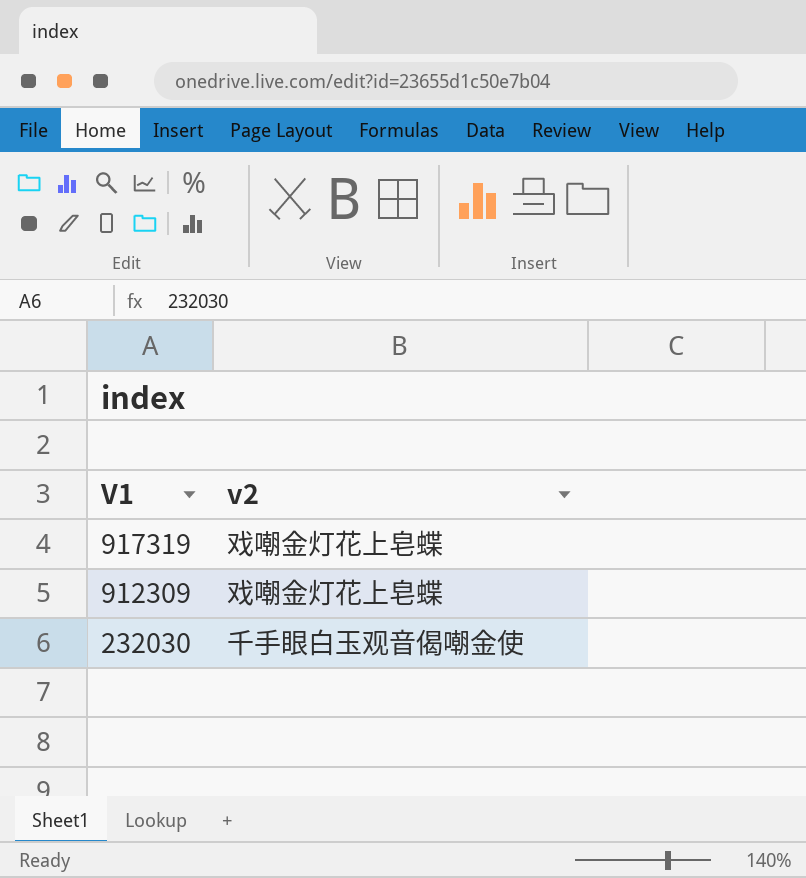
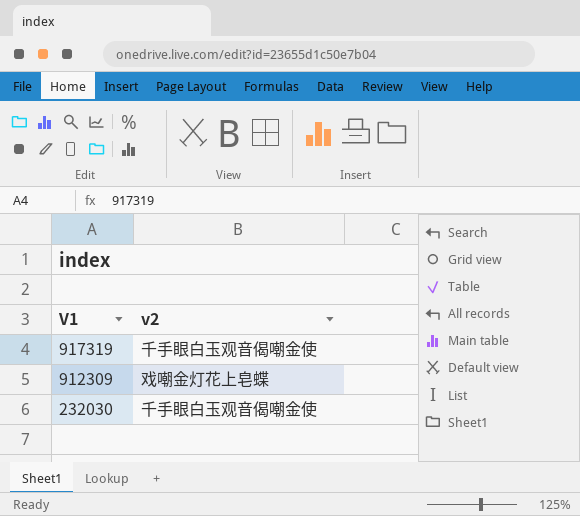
917319 | v2: 戏嘲金灯花上皂蝶 -> 千手眼白玉观音偈嘲金使

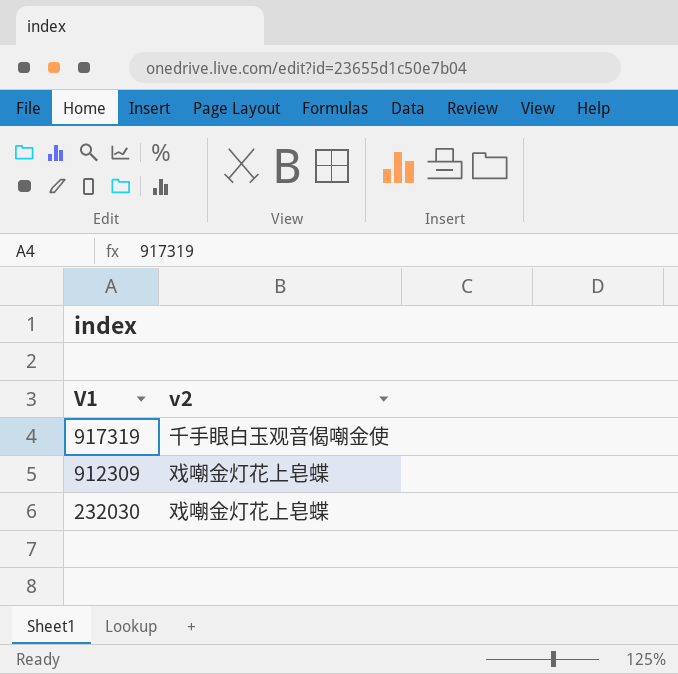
232030 | v2: 千手眼白玉观音偈嘲金使 -> 戏嘲金灯花上皂蝶

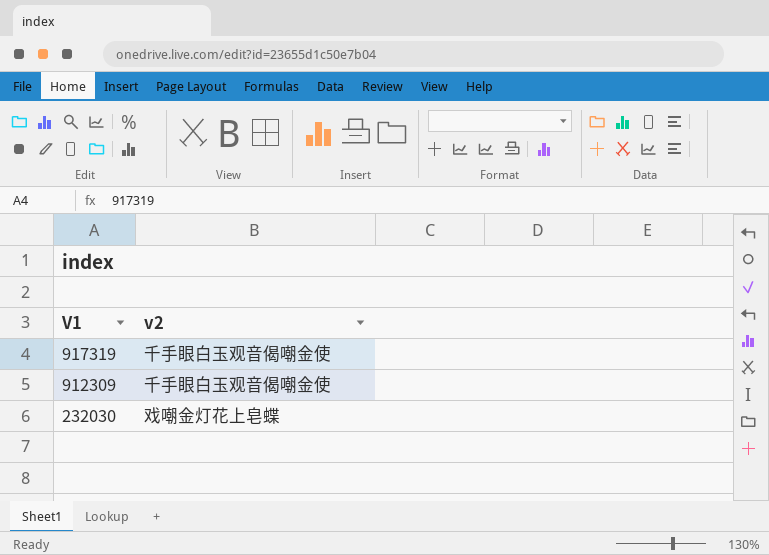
912309 | v2: 戏嘲金灯花上皂蝶 -> 千手眼白玉观音偈嘲金使

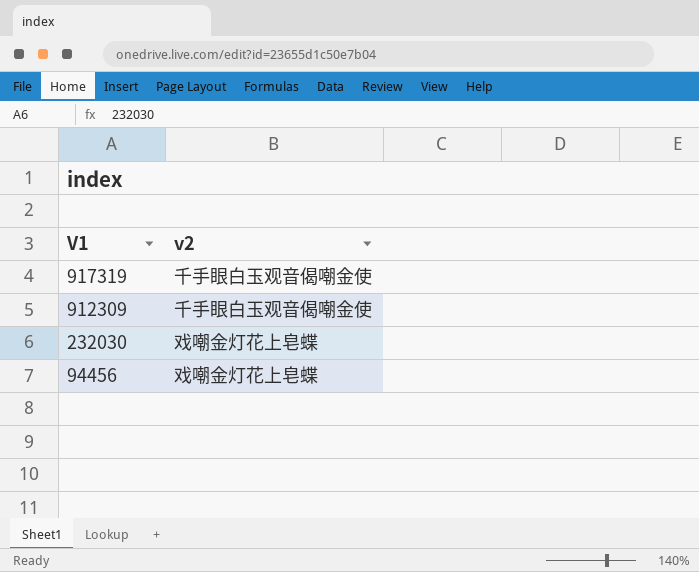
row 94456: none -> 戏嘲金灯花上皂蝶

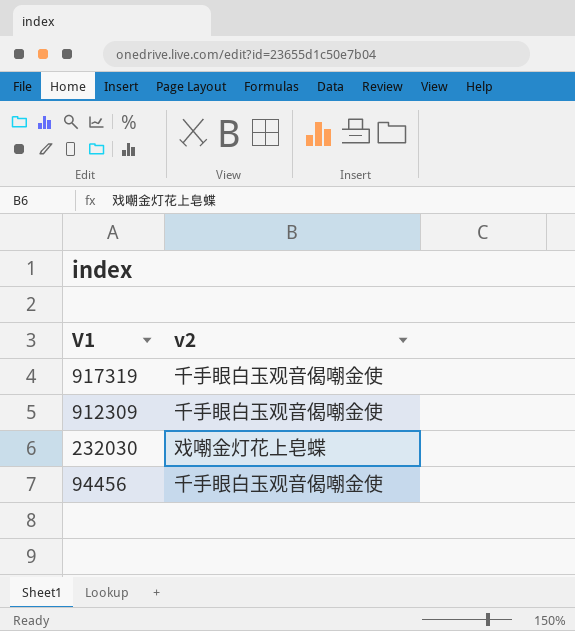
94456 | v2: 戏嘲金灯花上皂蝶 -> 千手眼白玉观音偈嘲金使

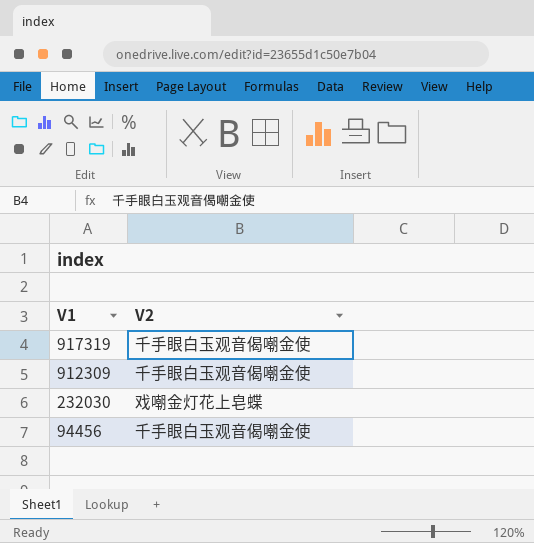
column name: v2 -> V2

